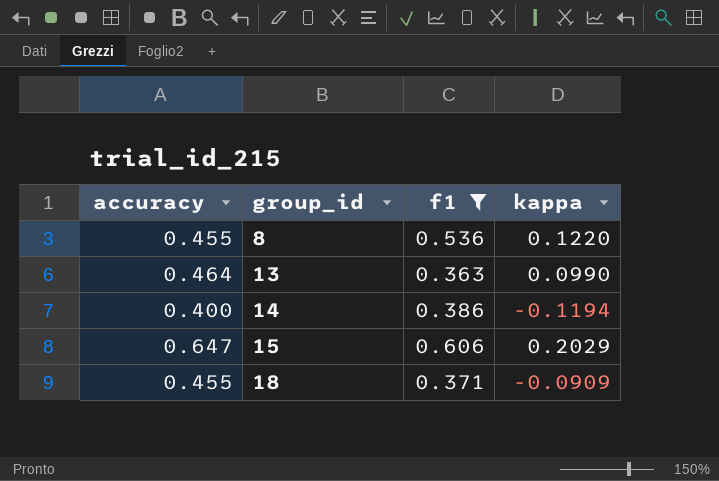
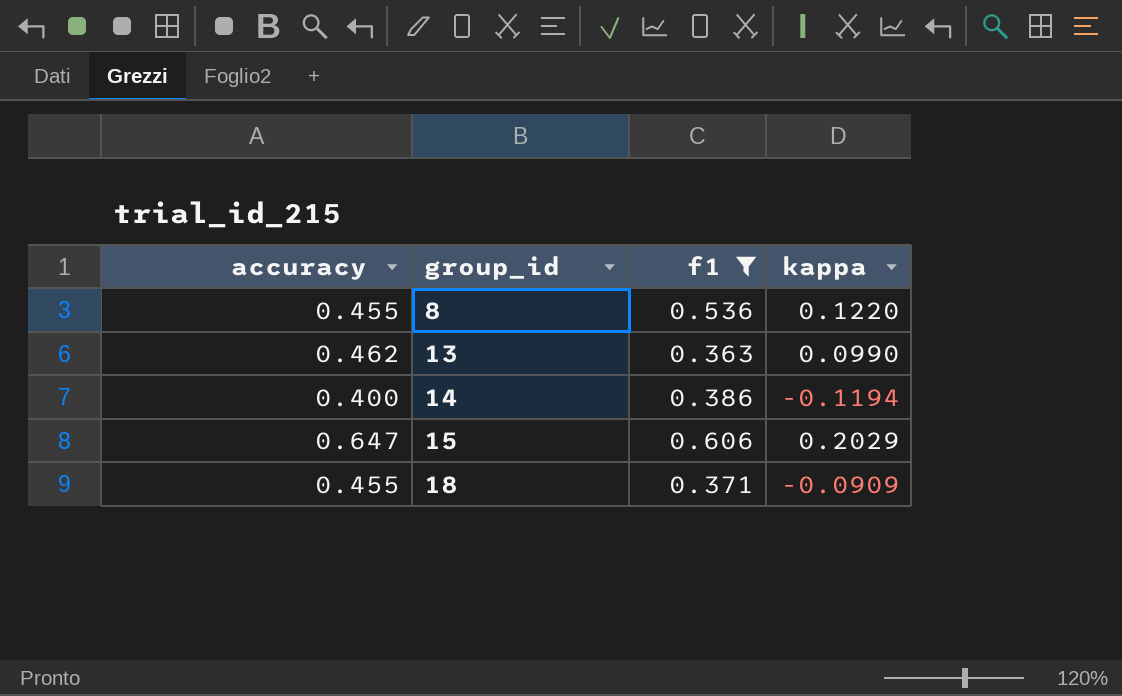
13 | accuracy: 0.464 -> 0.462

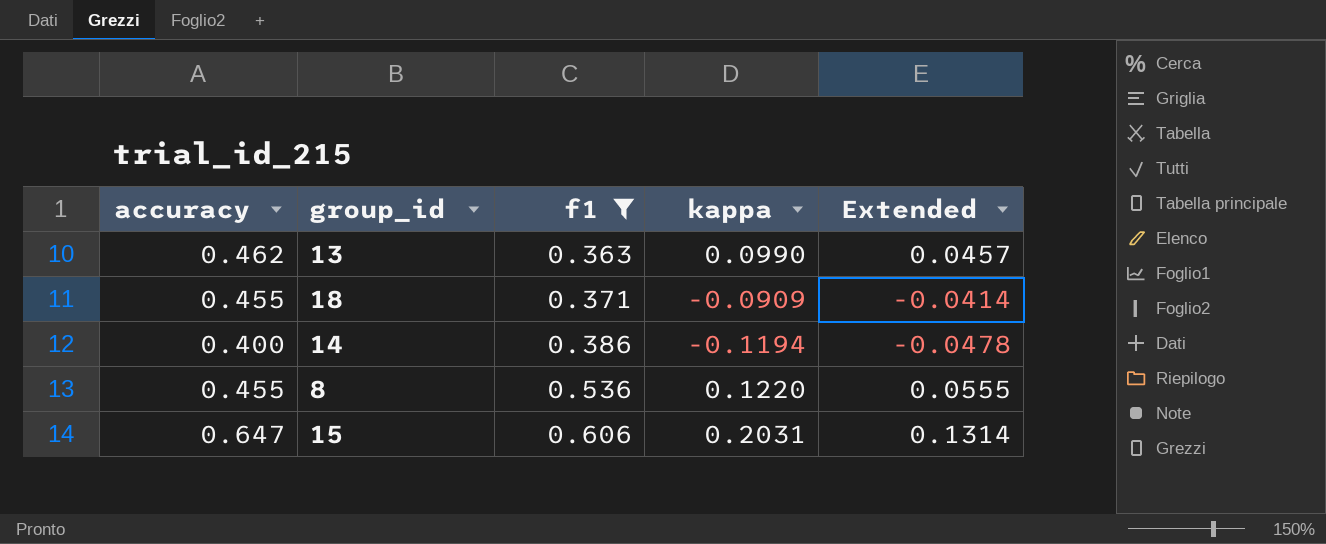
row order: group_id ascending -> f1 ascending
column Extended | formula: none -> [accuracy] * [kappa]
15 | kappa: 0.2029 -> 0.2031

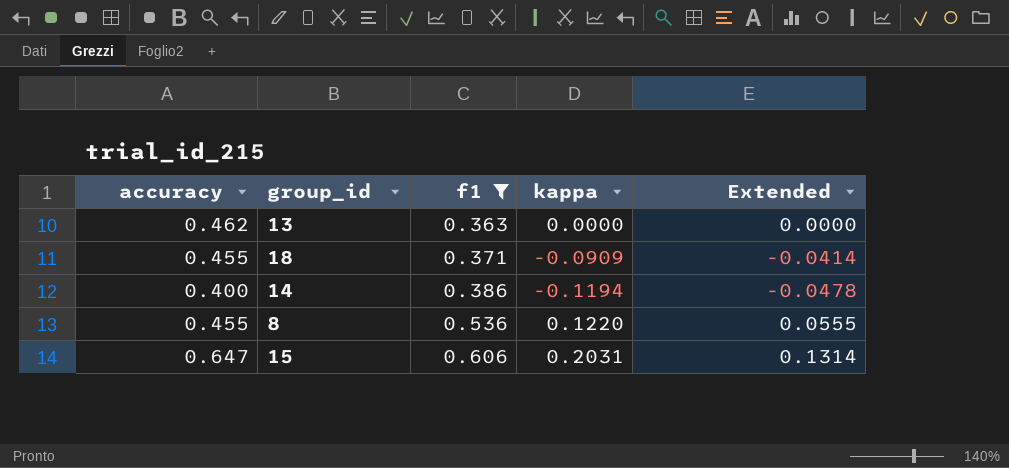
13 | kappa: 0.0990 -> 0.0000
13 | Extended: 0.0457 -> 0.0000

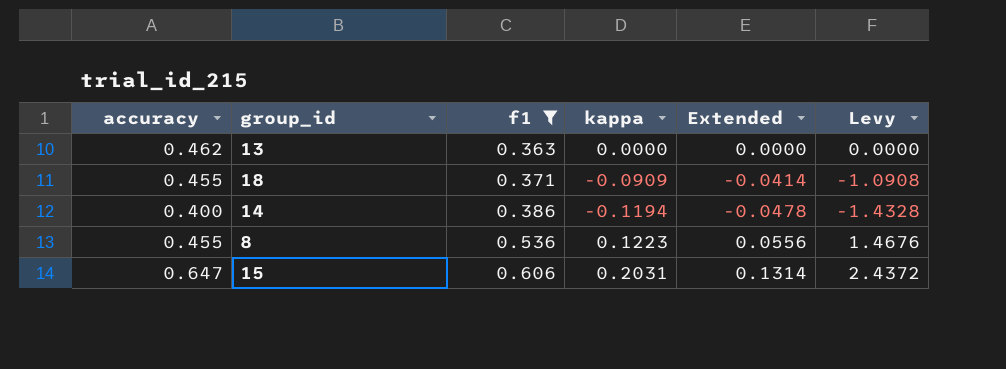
column Levy | formula: none -> [kappa] * 12
8 | kappa: 0.1220 -> 0.1223
8 | Extended: 0.0555 -> 0.0556

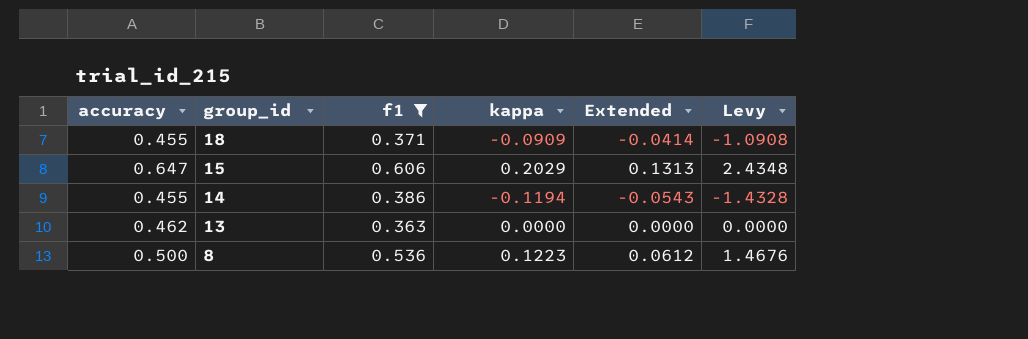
row order: f1 ascending -> group_id descending
15 | kappa: 0.2031 -> 0.2029
15 | Extended: 0.1314 -> 0.1313
15 | Levy: 2.4372 -> 2.4348
14 | accuracy: 0.400 -> 0.455
14 | Extended: -0.0478 -> -0.0543
8 | accuracy: 0.455 -> 0.500
8 | Extended: 0.0556 -> 0.0612

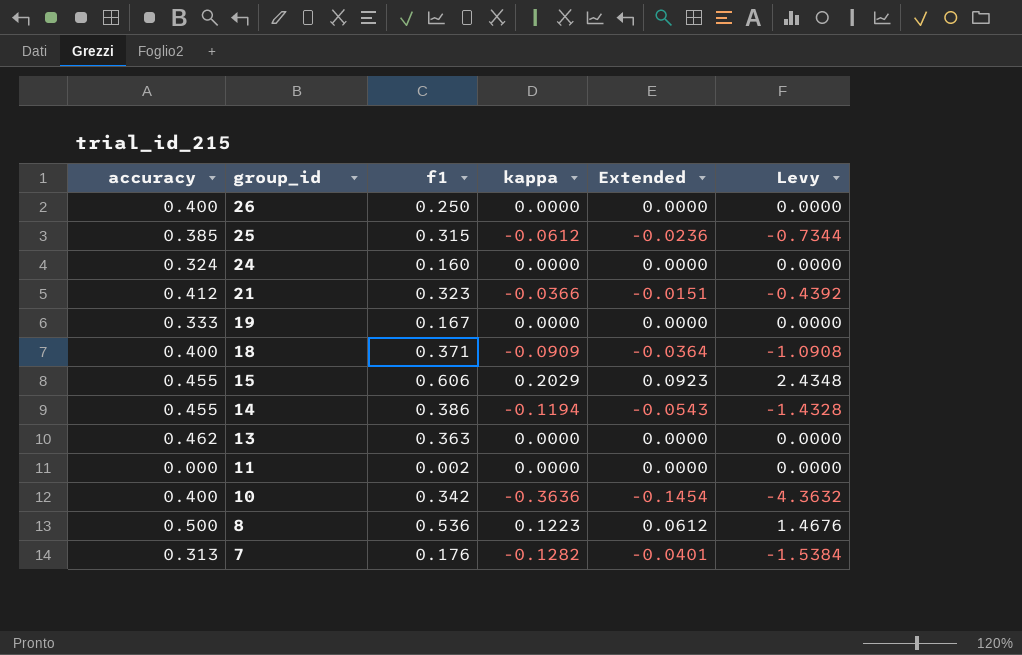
filter: f1 >= 0.363 -> none
18 | accuracy: 0.455 -> 0.400
18 | Extended: -0.0414 -> -0.0364
15 | accuracy: 0.647 -> 0.455
15 | Extended: 0.1313 -> 0.0923

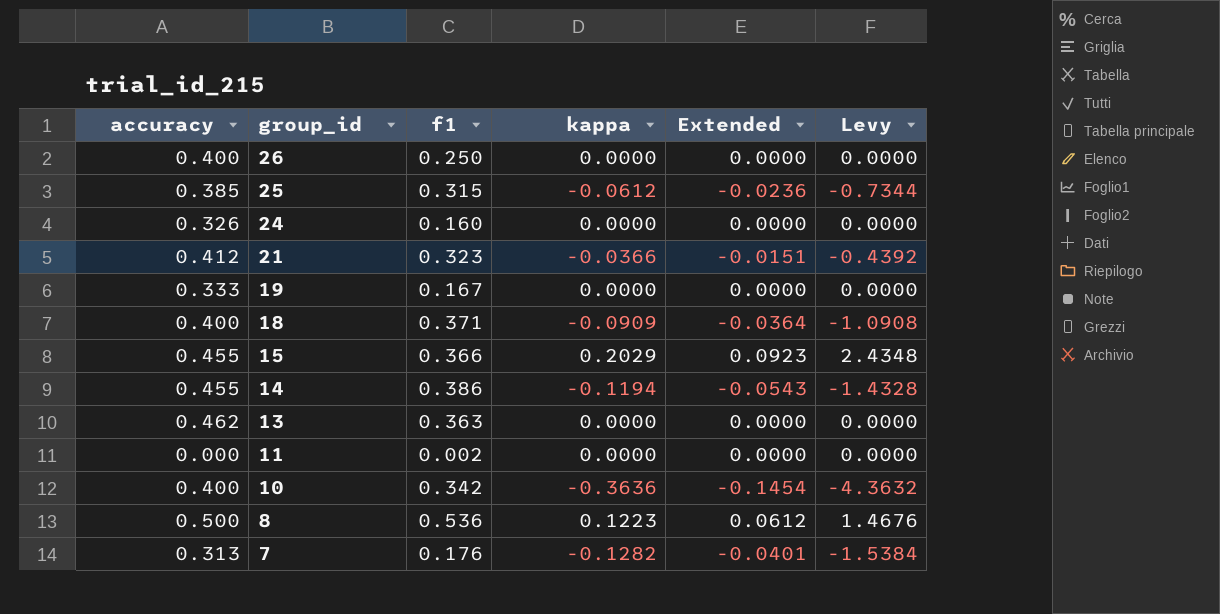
24 | accuracy: 0.324 -> 0.326
15 | f1: 0.606 -> 0.366

